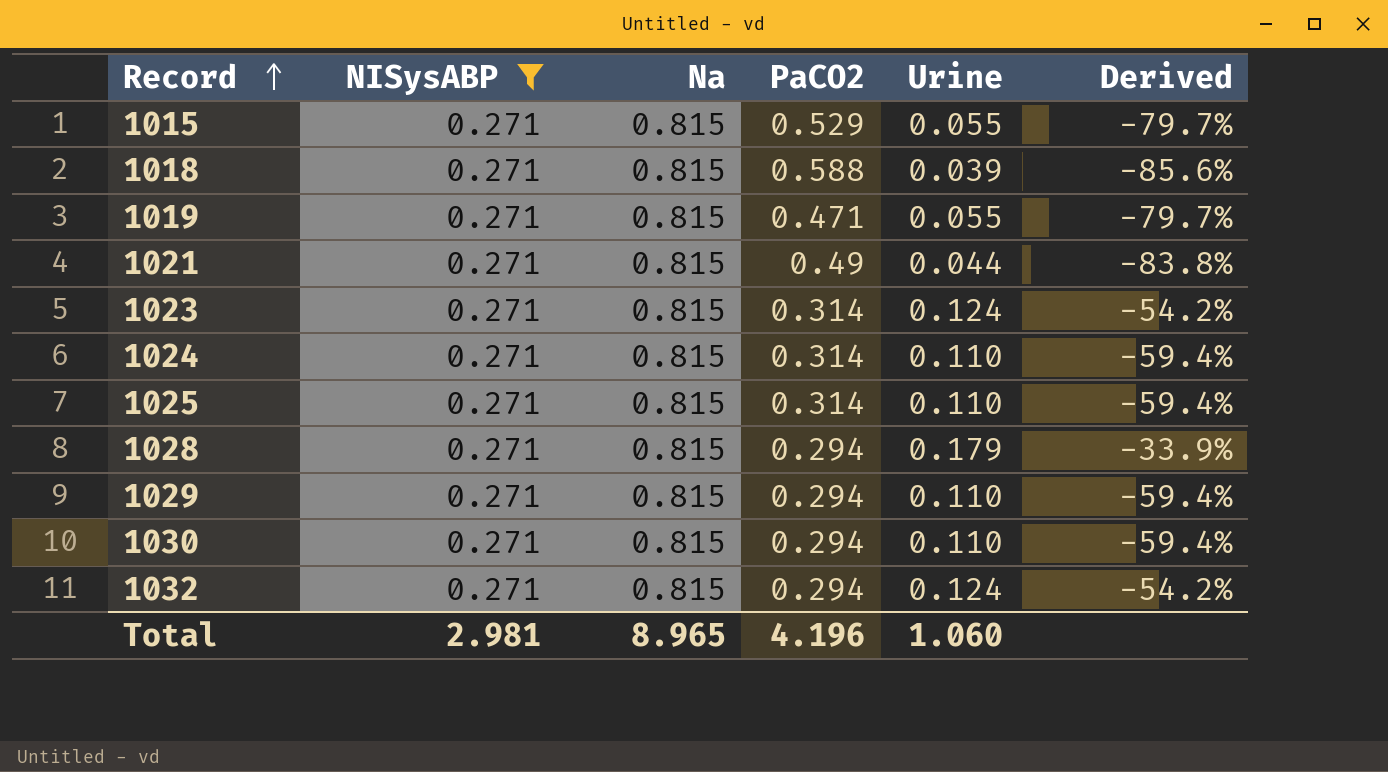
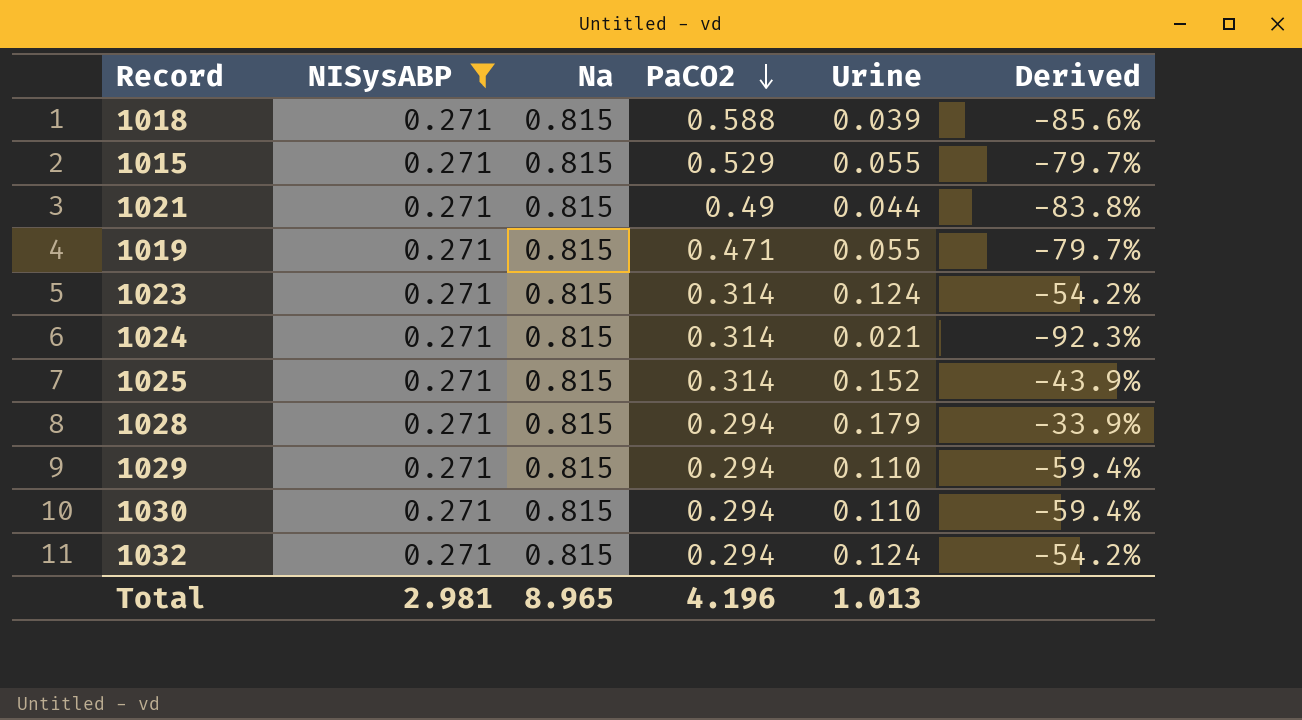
row order: Record ascending -> PaCO2 descending
1024 | Urine: 0.110 -> 0.021
1024 | Derived: -59.4% -> -92.3%
1025 | Urine: 0.110 -> 0.152
1025 | Derived: -59.4% -> -43.9%
Total | Urine: 1.060 -> 1.013

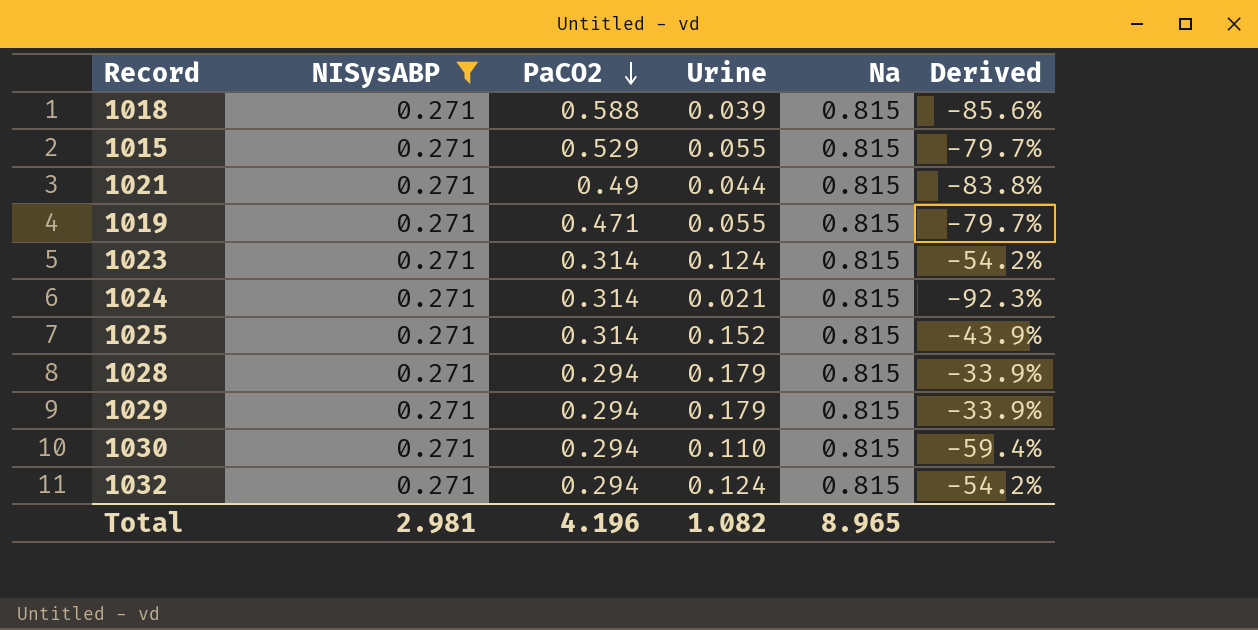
column Na | position: 3 -> 5
1029 | Urine: 0.110 -> 0.179
1029 | Derived: -59.4% -> -33.9%
Total | Urine: 1.013 -> 1.082

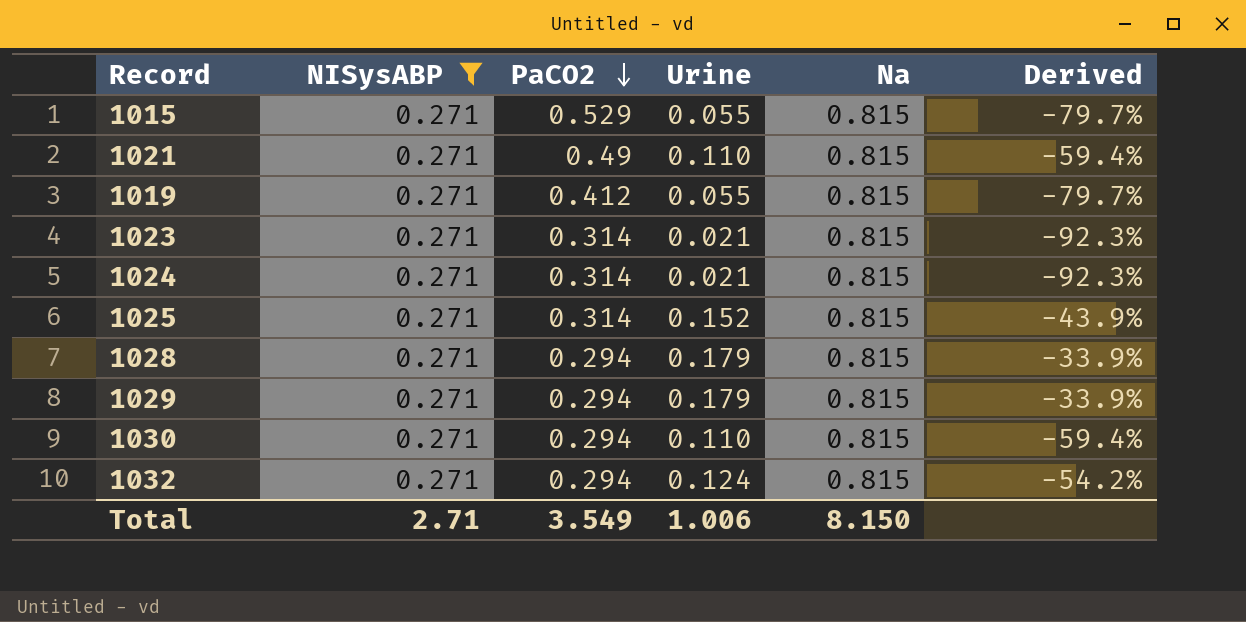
row 1018: 0.271 | 0.588 | 0.039 | 0.815 | -85.6% -> none
1021 | Urine: 0.044 -> 0.110
1021 | Derived: -83.8% -> -59.4%
1019 | PaCO2: 0.471 -> 0.412
1023 | Urine: 0.124 -> 0.021
1023 | Derived: -54.2% -> -92.3%
Total | NISysABP: 2.981 -> 2.71
Total | PaCO2: 4.196 -> 3.549
Total | Urine: 1.082 -> 1.006
Total | Na: 8.965 -> 8.150

